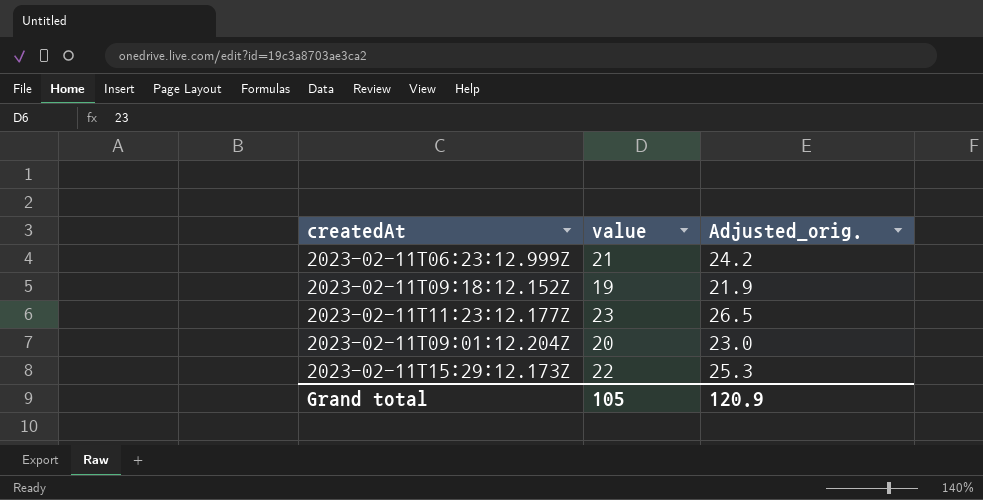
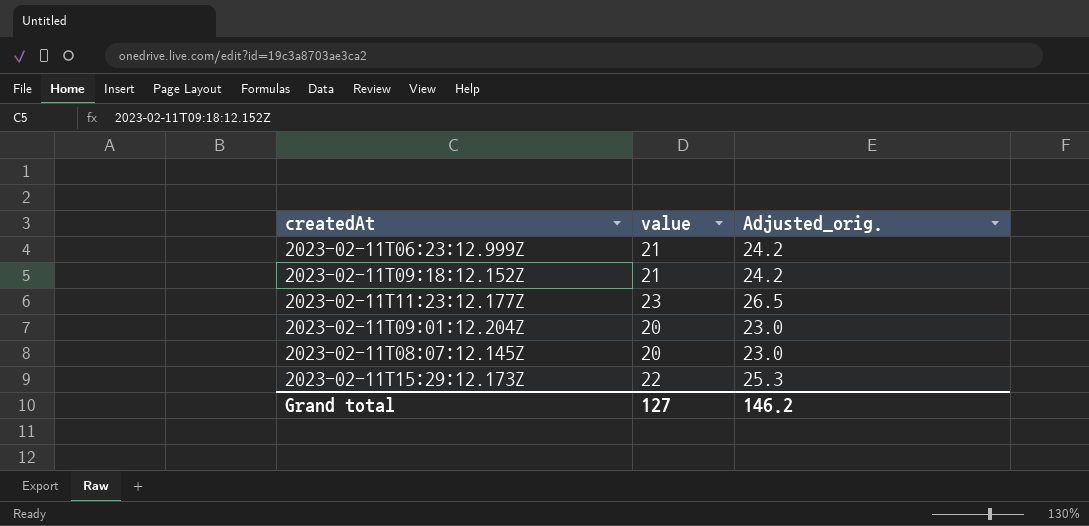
2023-02-11T09:18:12.152Z | value: 19 -> 21
2023-02-11T09:18:12.152Z | Adjusted_orig.: 21.9 -> 24.2
row 2023-02-11T08:07:12.145Z: none -> 20 | 23.0
Grand total | value: 105 -> 127
Grand total | Adjusted_orig.: 120.9 -> 146.2

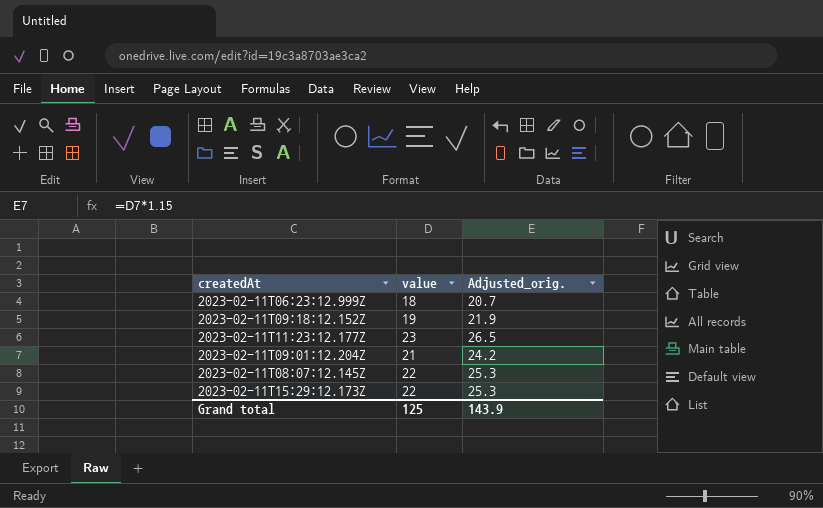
2023-02-11T06:23:12.999Z | value: 21 -> 18
2023-02-11T06:23:12.999Z | Adjusted_orig.: 24.2 -> 20.7
2023-02-11T09:18:12.152Z | value: 21 -> 19
2023-02-11T09:18:12.152Z | Adjusted_orig.: 24.2 -> 21.9
2023-02-11T09:01:12.204Z | value: 20 -> 21
2023-02-11T09:01:12.204Z | Adjusted_orig.: 23.0 -> 24.2
2023-02-11T08:07:12.145Z | value: 20 -> 22
2023-02-11T08:07:12.145Z | Adjusted_orig.: 23.0 -> 25.3
Grand total | value: 127 -> 125
Grand total | Adjusted_orig.: 146.2 -> 143.9

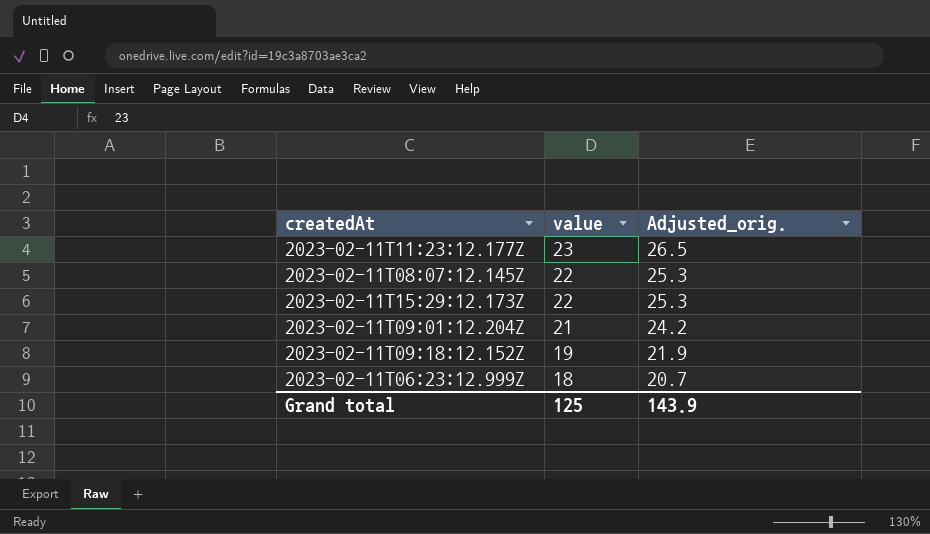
row order: none -> value descending

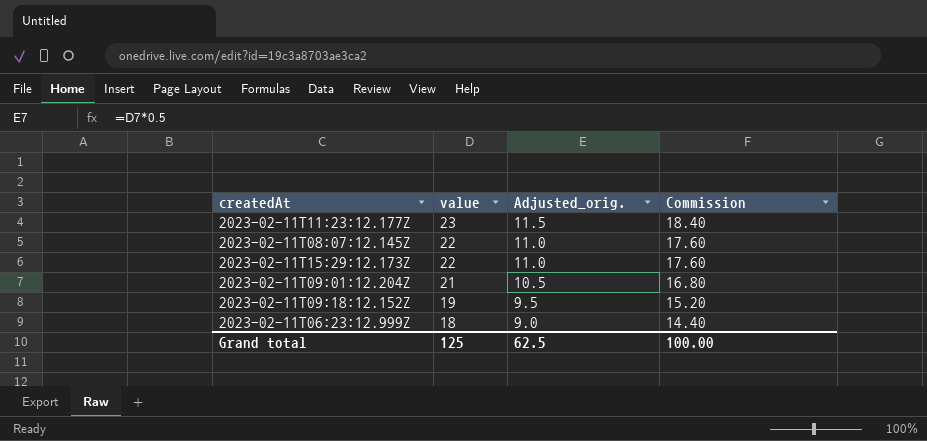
column Adjusted_orig. | formula: [value] * 1.15 -> [value] * 0.5
column Commission | formula: none -> [value] * 0.8
Grand total | Adjusted_orig.: 143.9 -> 62.5

